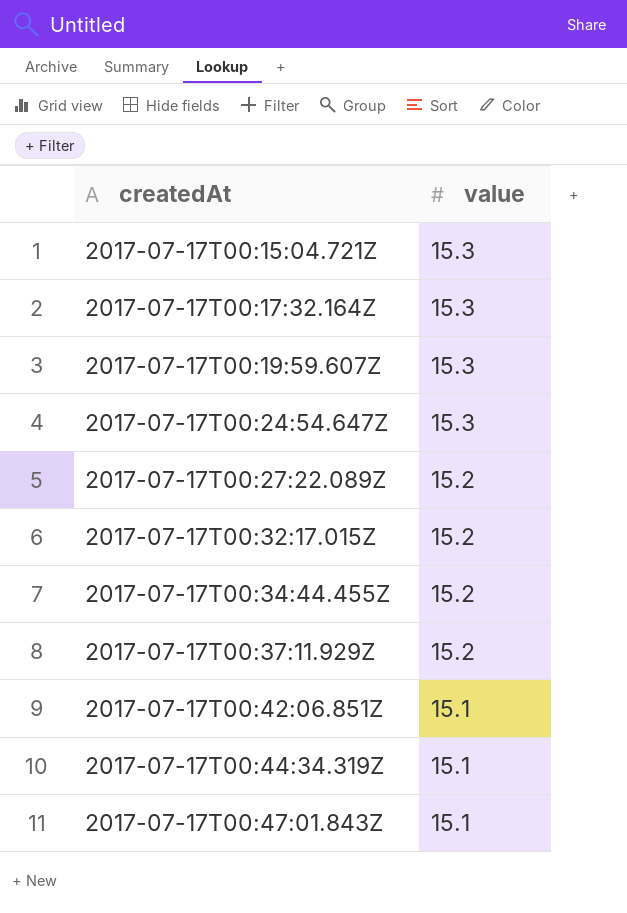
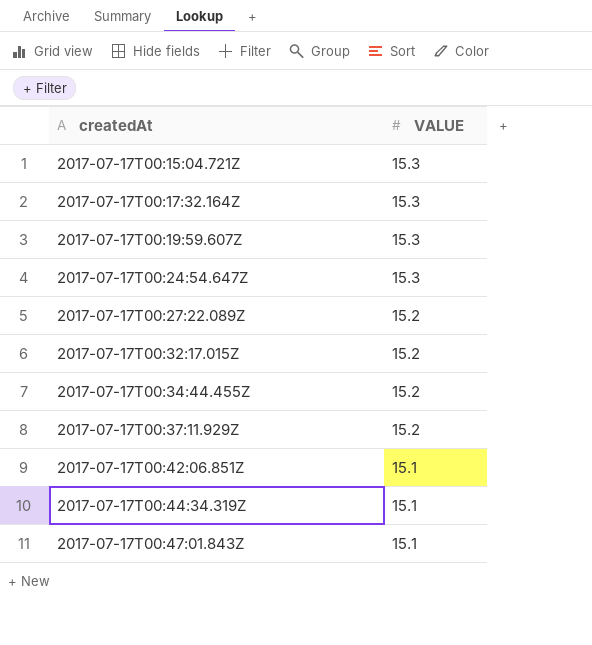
column name: value -> VALUE

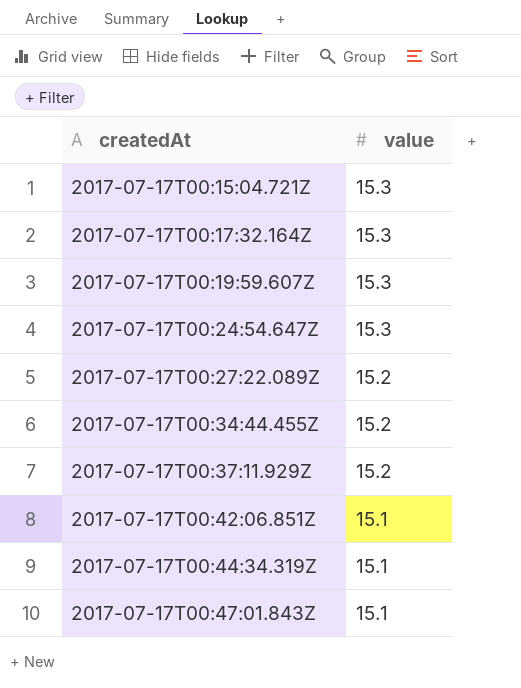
column name: VALUE -> value
row 2017-07-17T00:32:17.015Z: 15.2 -> none

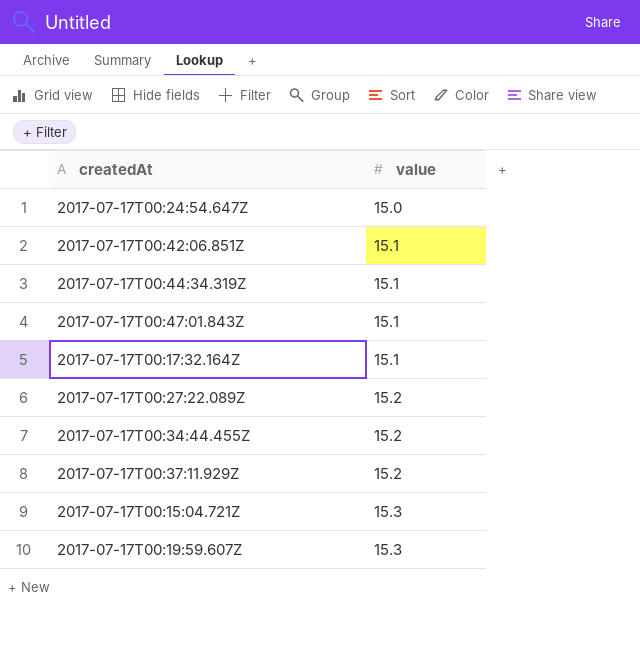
row order: createdAt ascending -> value ascending
2017-07-17T00:24:54.647Z | value: 15.3 -> 15.0
2017-07-17T00:17:32.164Z | value: 15.3 -> 15.1

